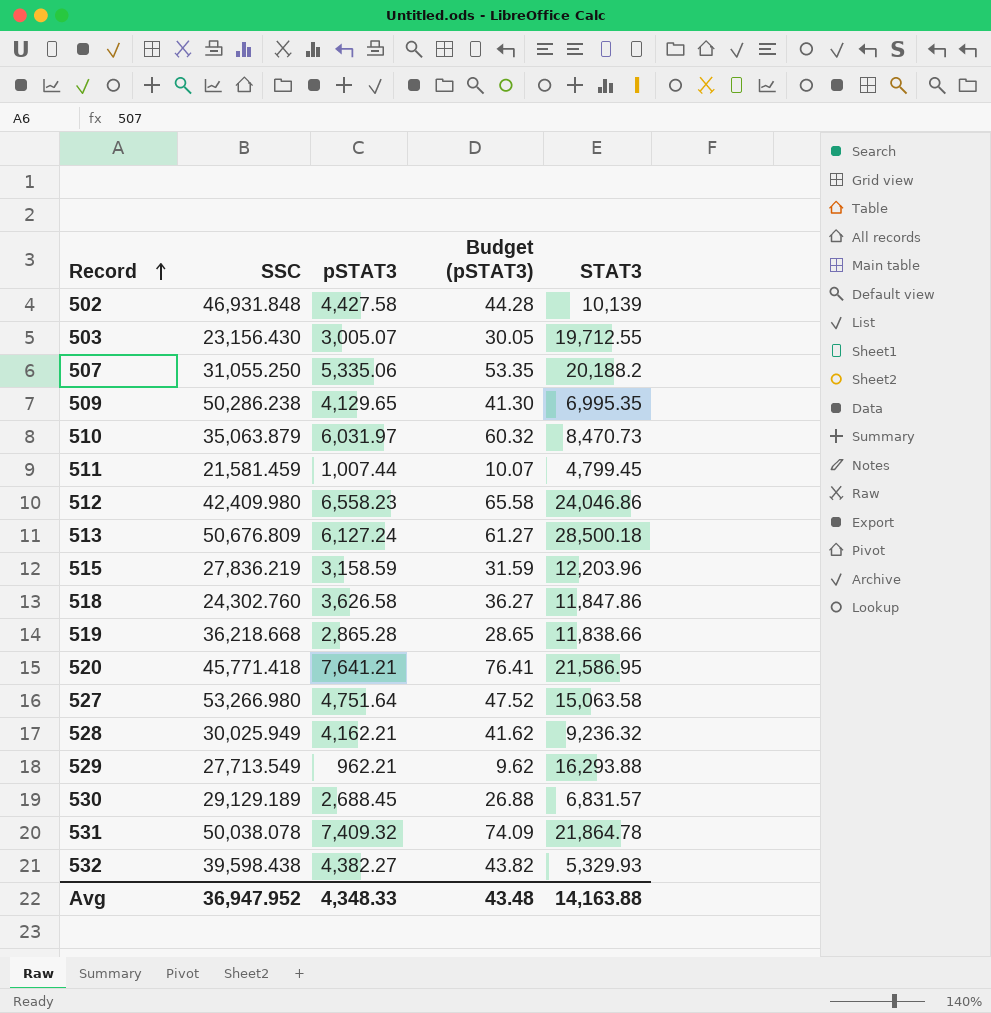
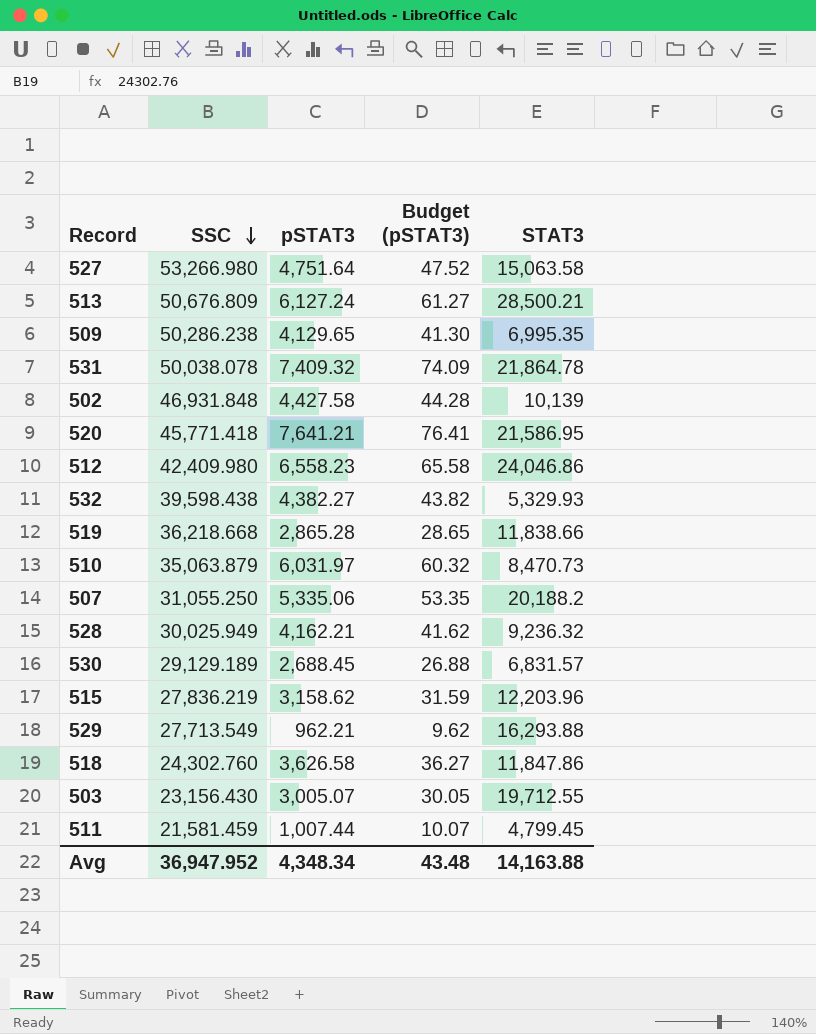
row order: Record ascending -> SSC descending
513 | STAT3: 28,500.18 -> 28,500.21
515 | pSTAT3: 3,158.59 -> 3,158.62
Avg | pSTAT3: 4,348.33 -> 4,348.34

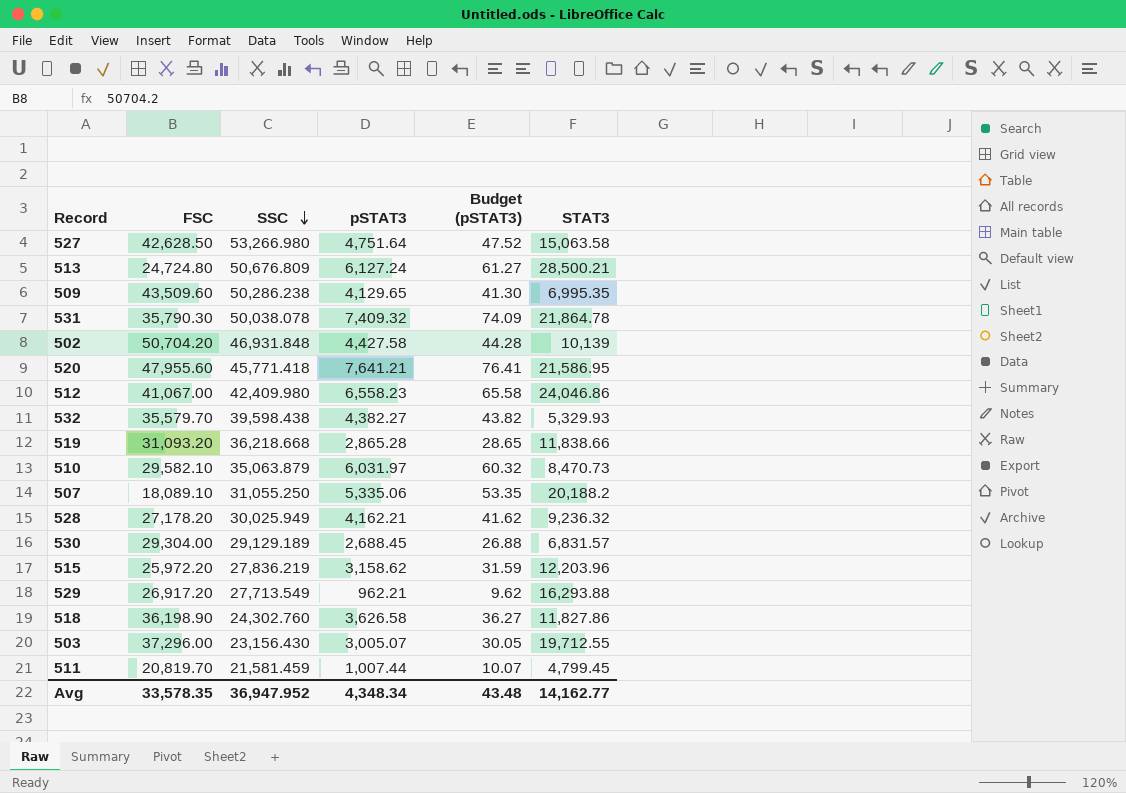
column FSC | position: none -> 2
518 | STAT3: 11,847.86 -> 11,827.86
Avg | STAT3: 14,163.88 -> 14,162.77

